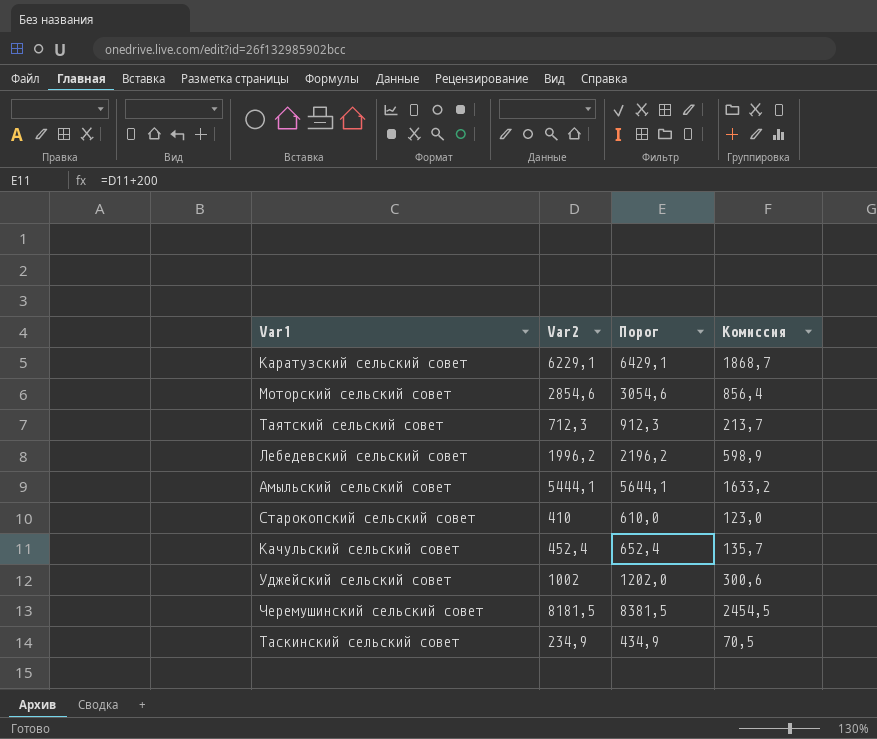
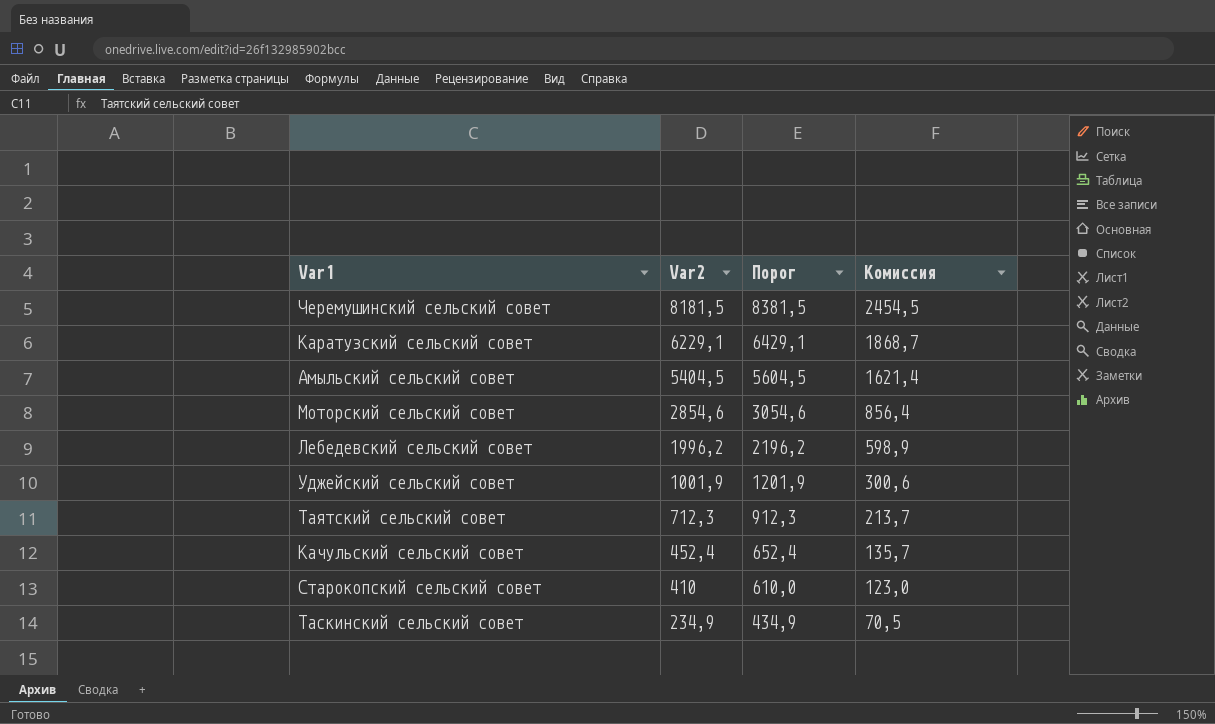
row order: none -> Var2 descending
Амыльский сельский совет | Var2: 5444,1 -> 5404,5
Амыльский сельский совет | Порог: 5644,1 -> 5604,5
Амыльский сельский совет | Комиссия: 1633,2 -> 1621,4
Уджейский сельский совет | Var2: 1002 -> 1001,9
Уджейский сельский совет | Порог: 1202,0 -> 1201,9

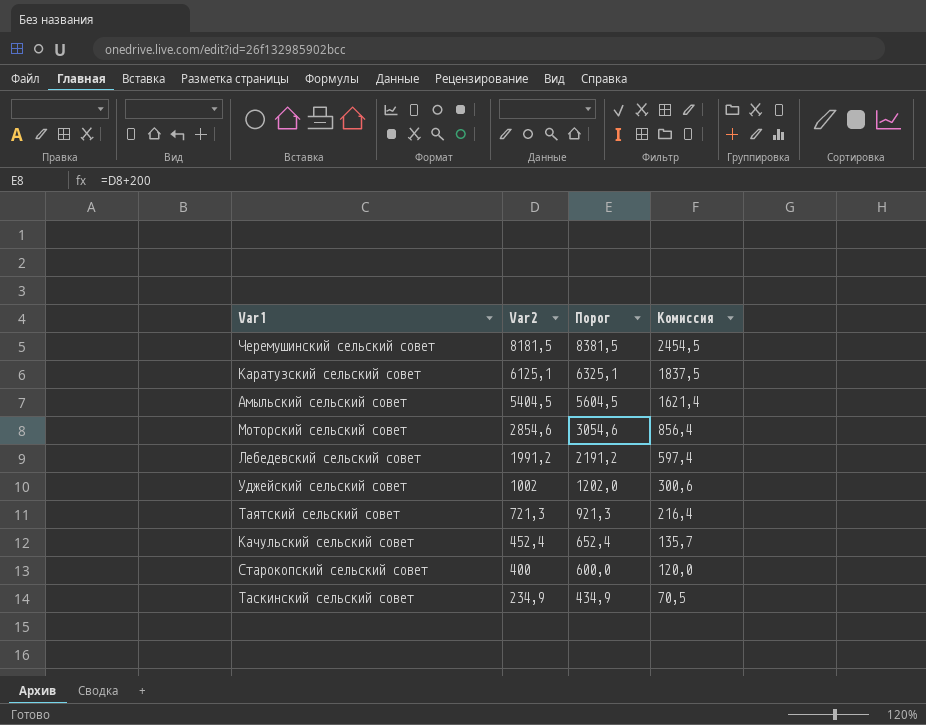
Каратузский сельский совет | Var2: 6229,1 -> 6125,1
Каратузский сельский совет | Порог: 6429,1 -> 6325,1
Каратузский сельский совет | Комиссия: 1868,7 -> 1837,5
Лебедевский сельский совет | Var2: 1996,2 -> 1991,2
Лебедевский сельский совет | Порог: 2196,2 -> 2191,2
Лебедевский сельский совет | Комиссия: 598,9 -> 597,4
Уджейский сельский совет | Var2: 1001,9 -> 1002
Уджейский сельский совет | Порог: 1201,9 -> 1202,0
Таятский сельский совет | Var2: 712,3 -> 721,3
Таятский сельский совет | Порог: 912,3 -> 921,3
Таятский сельский совет | Комиссия: 213,7 -> 216,4
Старокопский сельский совет | Var2: 410 -> 400
Старокопский сельский совет | Порог: 610,0 -> 600,0
Старокопский сельский совет | Комиссия: 123,0 -> 120,0

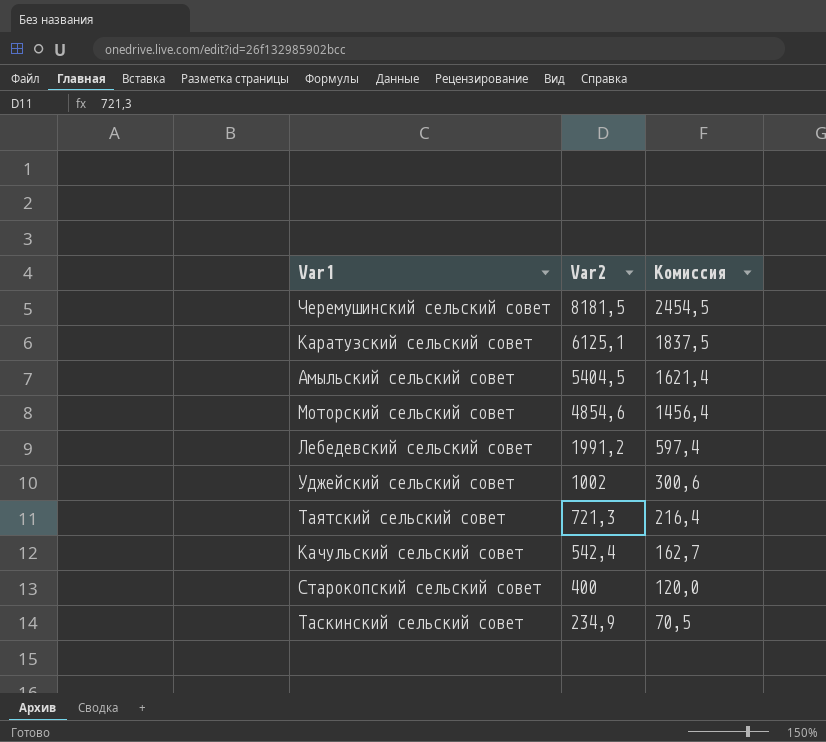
column Порог | formula: [Var2] + 200 -> none
Моторский сельский совет | Var2: 2854,6 -> 4854,6
Моторский сельский совет | Комиссия: 856,4 -> 1456,4
Качульский сельский совет | Var2: 452,4 -> 542,4
Качульский сельский совет | Комиссия: 135,7 -> 162,7

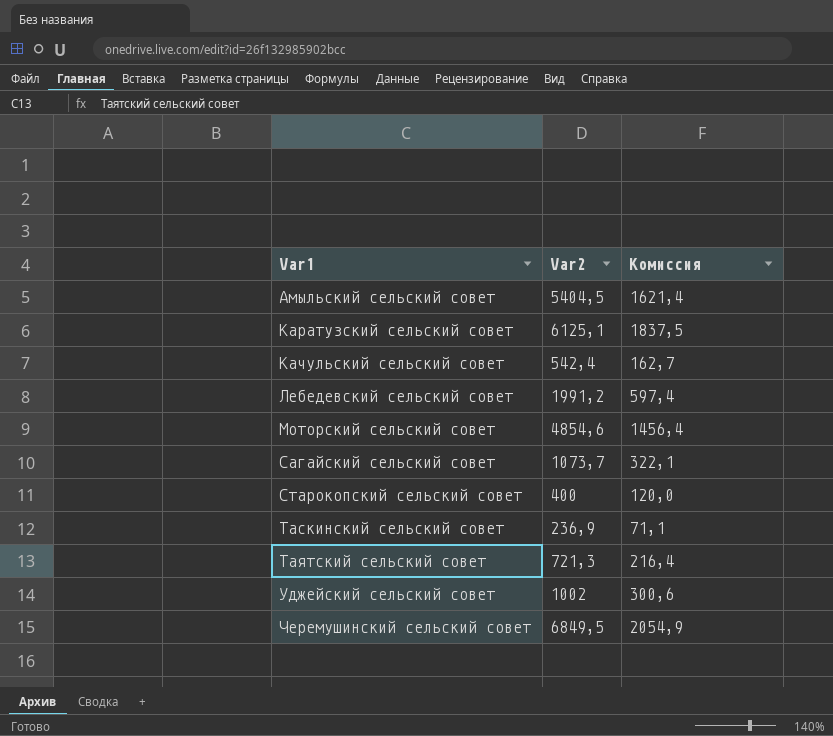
row order: Var2 descending -> Var1 ascending
row Сагайский сельский совет: none -> 1073,7 | 322,1
Таскинский сельский совет | Var2: 234,9 -> 236,9
Таскинский сельский совет | Комиссия: 70,5 -> 71,1
Черемушинский сельский совет | Var2: 8181,5 -> 6849,5
Черемушинский сельский совет | Комиссия: 2454,5 -> 2054,9

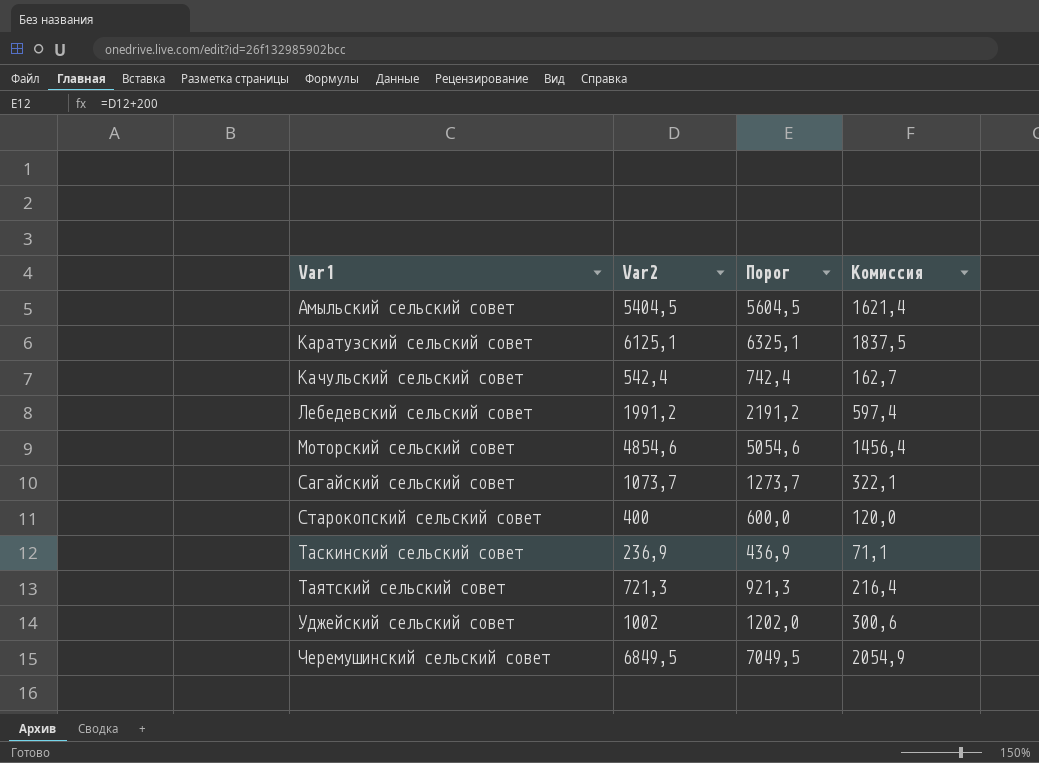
column Порог | formula: none -> [Var2] + 200

